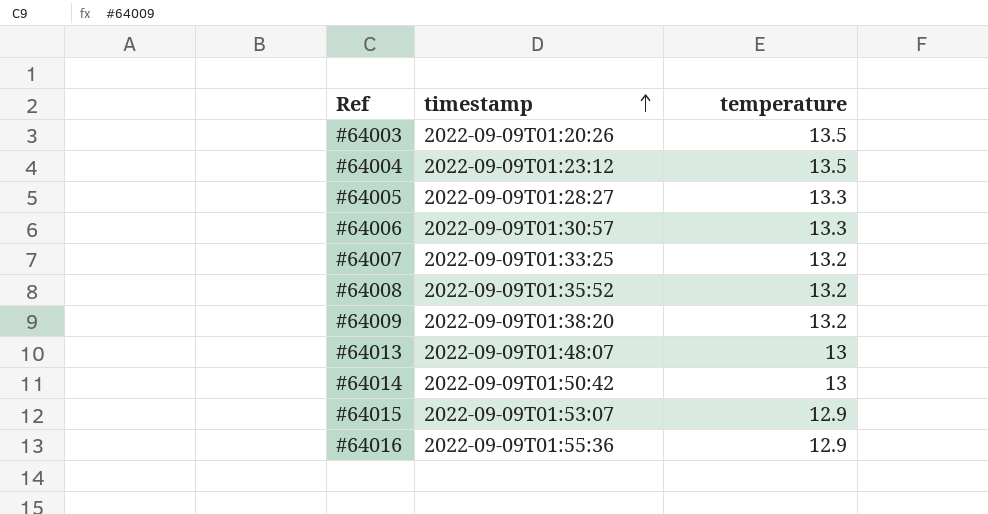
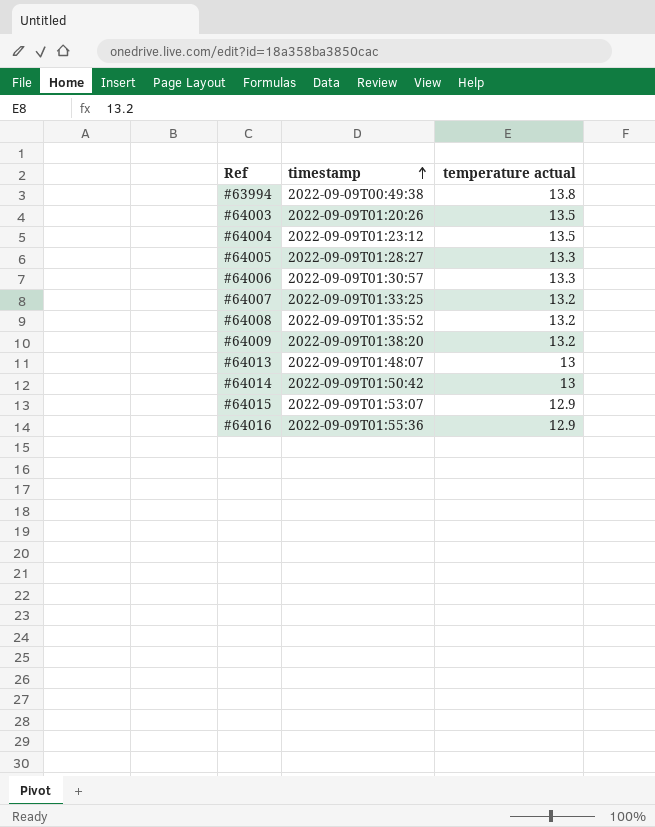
column name: temperature -> temperature actual
row #63994: none -> 2022-09-09T00:49:38 | 13.8

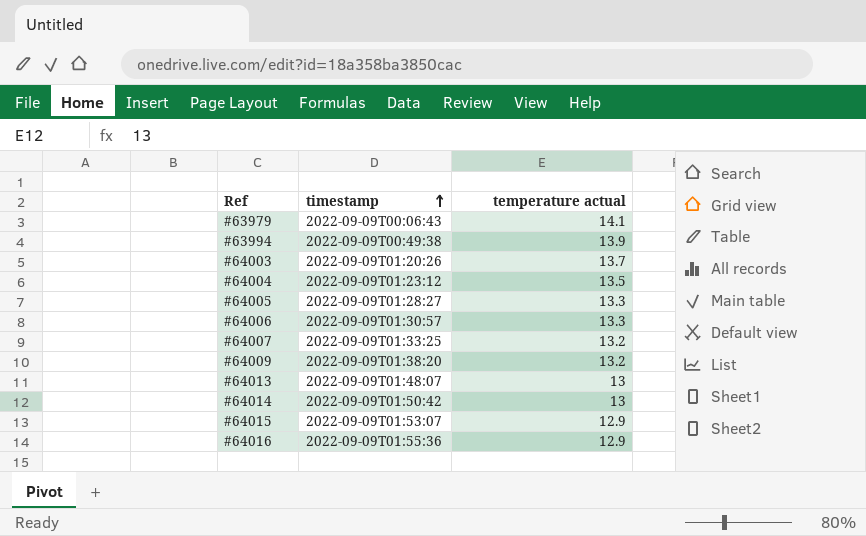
row #64008: 2022-09-09T01:35:52 | 13.2 -> none
row #63979: none -> 2022-09-09T00:06:43 | 14.1
#63994 | temperature actual: 13.8 -> 13.9
#64003 | temperature actual: 13.5 -> 13.7

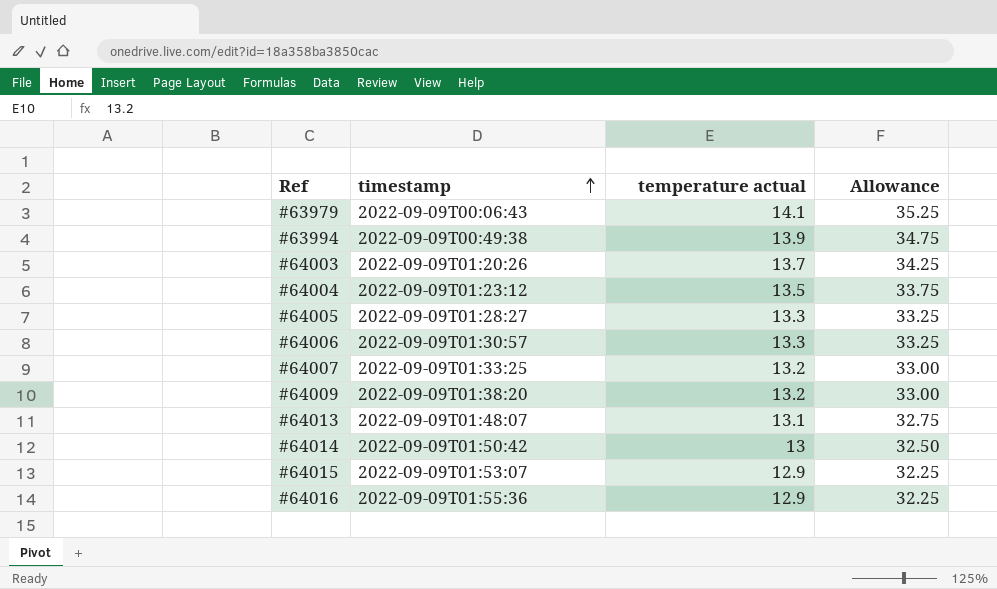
column Allowance | formula: none -> [temperature actual] * 2.5
#64013 | temperature actual: 13 -> 13.1

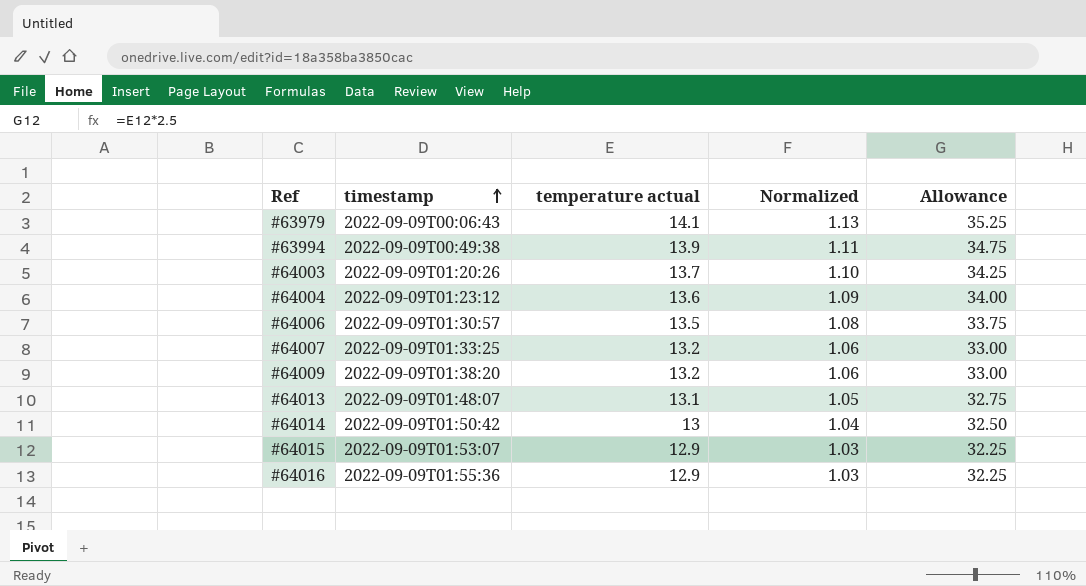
column Normalized | formula: none -> [temperature actual] * 0.08
row #64005: 2022-09-09T01:28:27 | 13.3 | 33.25 -> none
#64004 | temperature actual: 13.5 -> 13.6
#64004 | Allowance: 33.75 -> 34.00
#64006 | temperature actual: 13.3 -> 13.5
#64006 | Allowance: 33.25 -> 33.75

